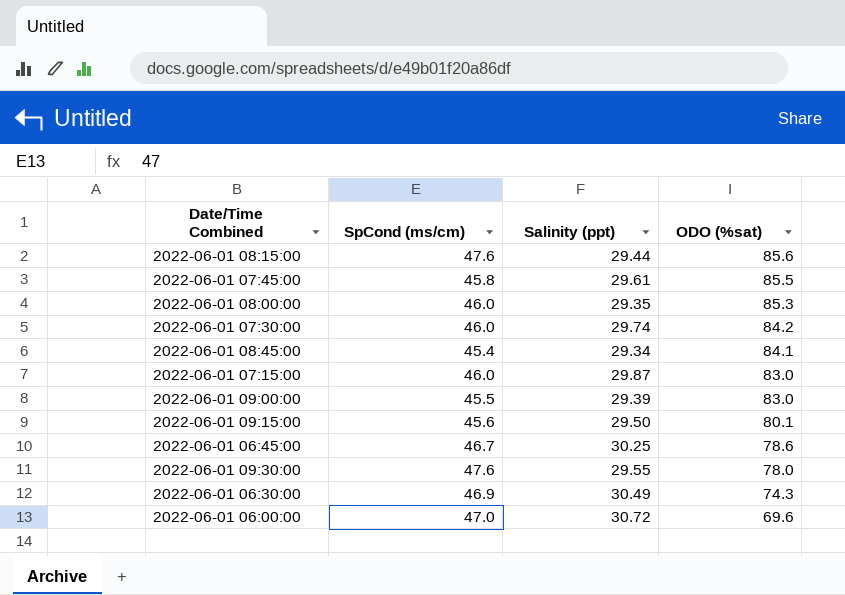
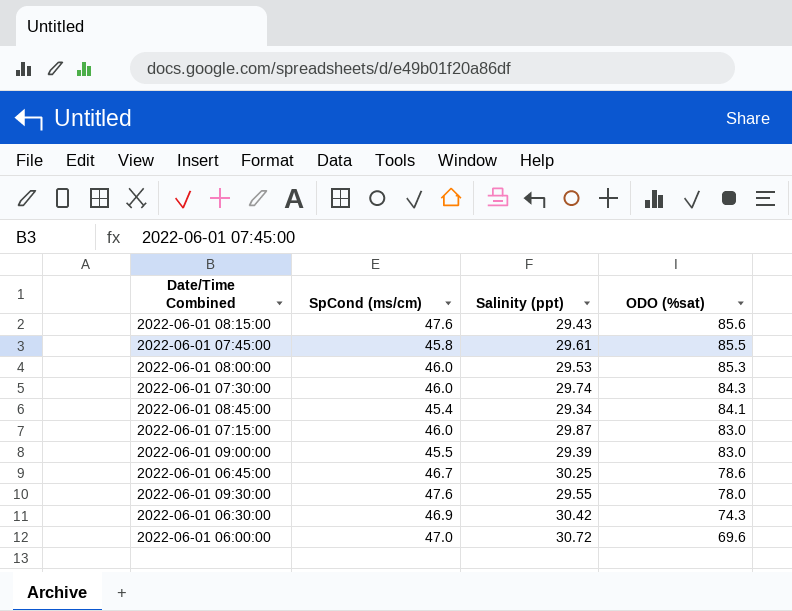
row 2022-06-01 09:15:00: 45.6 | 29.50 | 80.1 -> none
2022-06-01 08:15:00 | Salinity (ppt): 29.44 -> 29.43
2022-06-01 08:00:00 | Salinity (ppt): 29.35 -> 29.53
2022-06-01 07:30:00 | ODO (%sat): 84.2 -> 84.3
2022-06-01 06:30:00 | Salinity (ppt): 30.49 -> 30.42

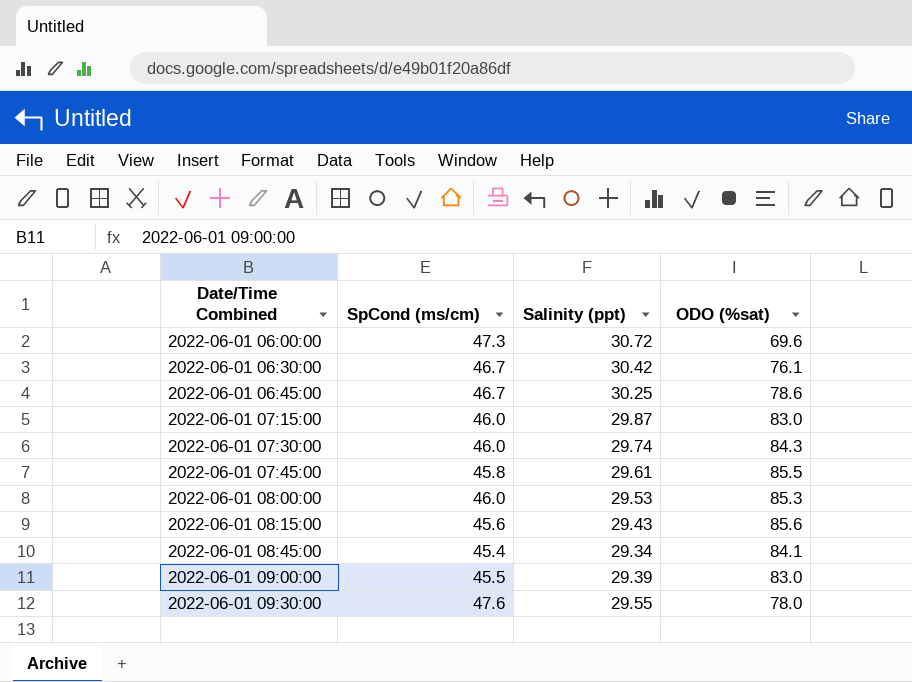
row order: ODO (%sat) descending -> Date/Time Combined ascending
2022-06-01 06:00:00 | SpCond (ms/cm): 47.0 -> 47.3
2022-06-01 06:30:00 | SpCond (ms/cm): 46.9 -> 46.7
2022-06-01 06:30:00 | ODO (%sat): 74.3 -> 76.1
2022-06-01 08:15:00 | SpCond (ms/cm): 47.6 -> 45.6

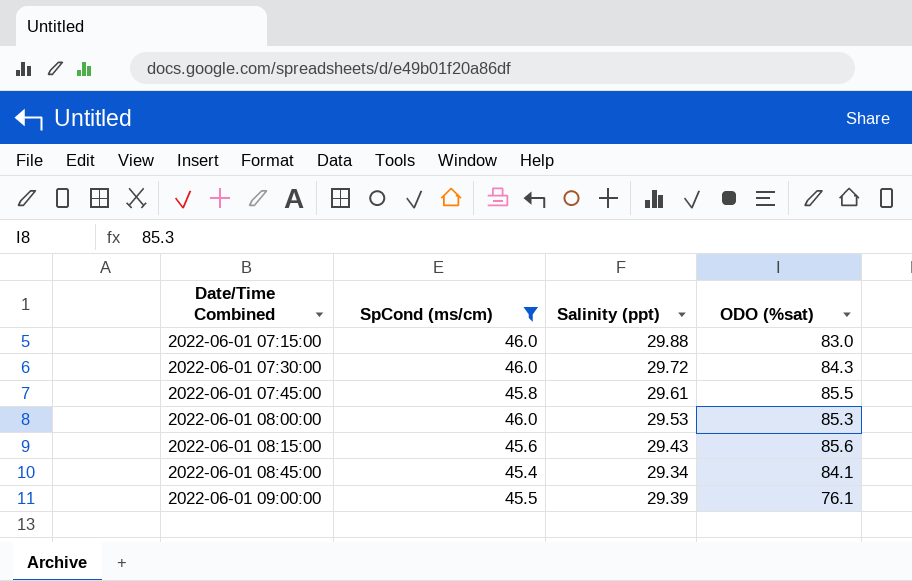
filter: none -> SpCond (ms/cm) <= 46.0
2022-06-01 07:15:00 | Salinity (ppt): 29.87 -> 29.88
2022-06-01 07:30:00 | Salinity (ppt): 29.74 -> 29.72
2022-06-01 09:00:00 | ODO (%sat): 83.0 -> 76.1

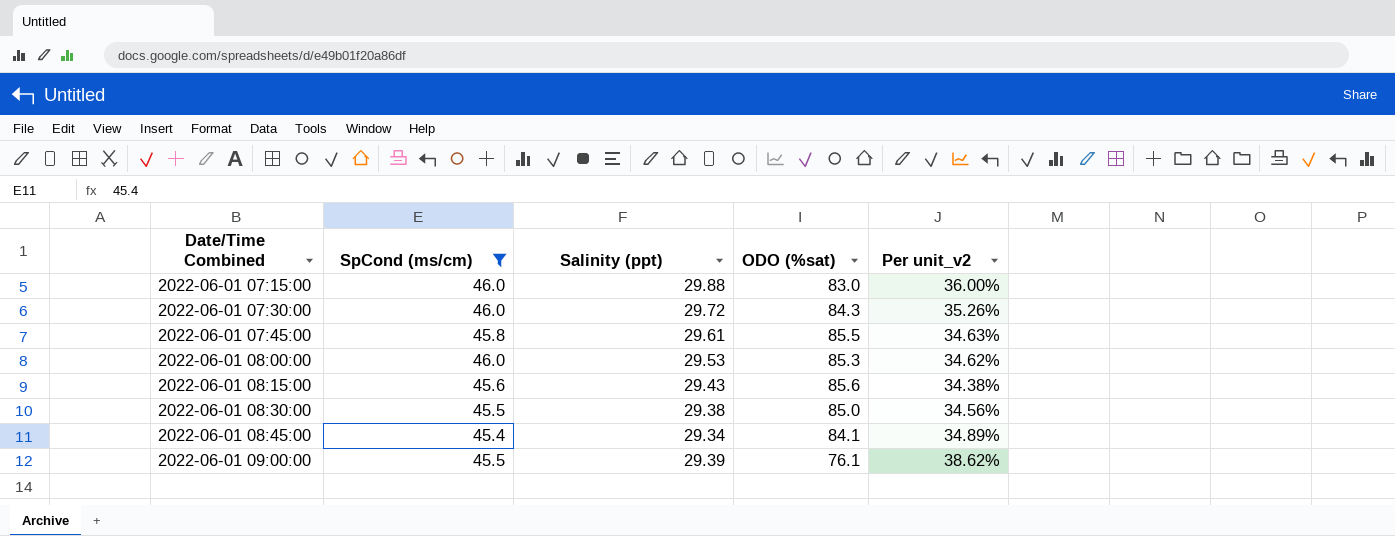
column Per unit_v2 | formula: none -> [Salinity (ppt)] / [ODO (%sat)]
row 2022-06-01 08:30:00: none -> 45.5 | 29.38 | 85.0 | 34.56%

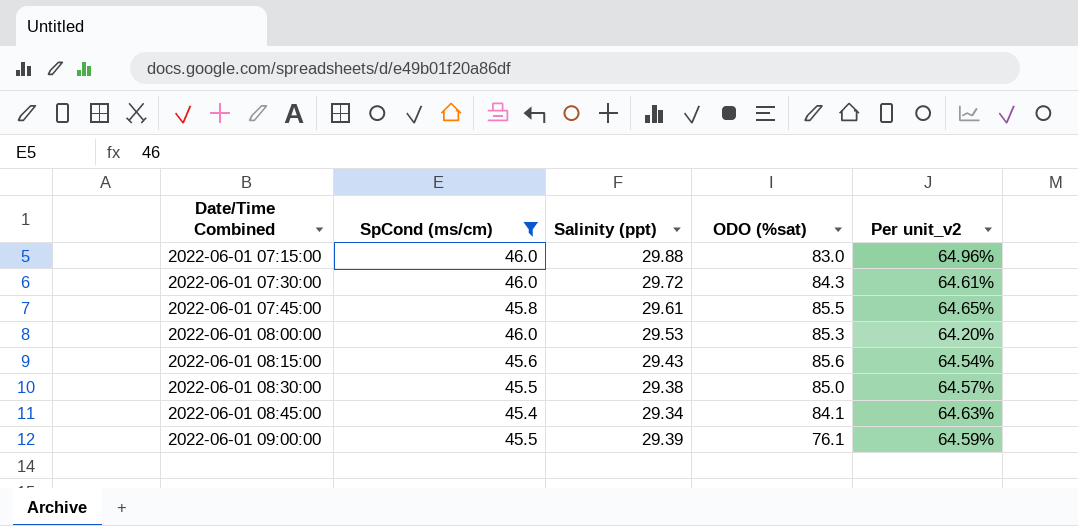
column Per unit_v2 | formula: [Salinity (ppt)] / [ODO (%sat)] -> [Salinity (ppt)] / [SpCond (ms/cm)]

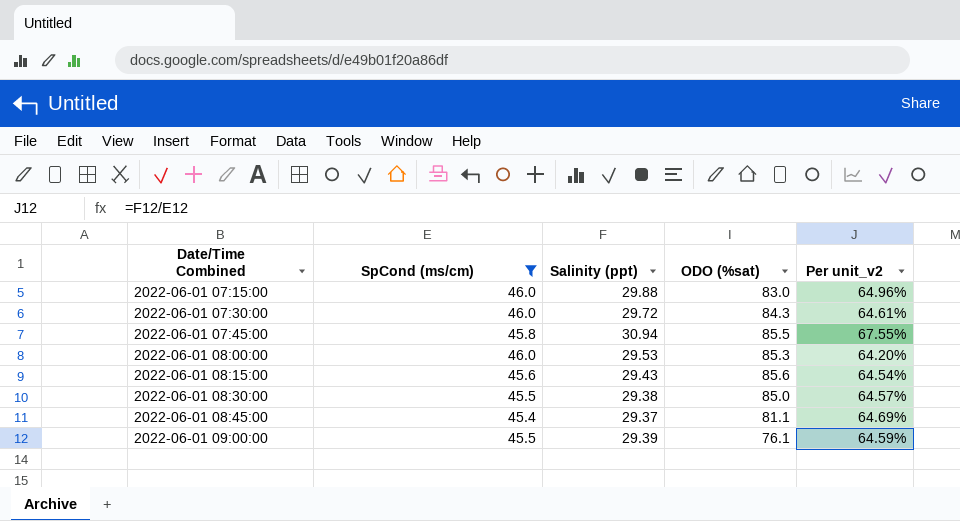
2022-06-01 07:45:00 | Salinity (ppt): 29.61 -> 30.94
2022-06-01 07:45:00 | Per unit_v2: 64.65% -> 67.55%
2022-06-01 08:45:00 | Salinity (ppt): 29.34 -> 29.37
2022-06-01 08:45:00 | ODO (%sat): 84.1 -> 81.1
2022-06-01 08:45:00 | Per unit_v2: 64.63% -> 64.69%

